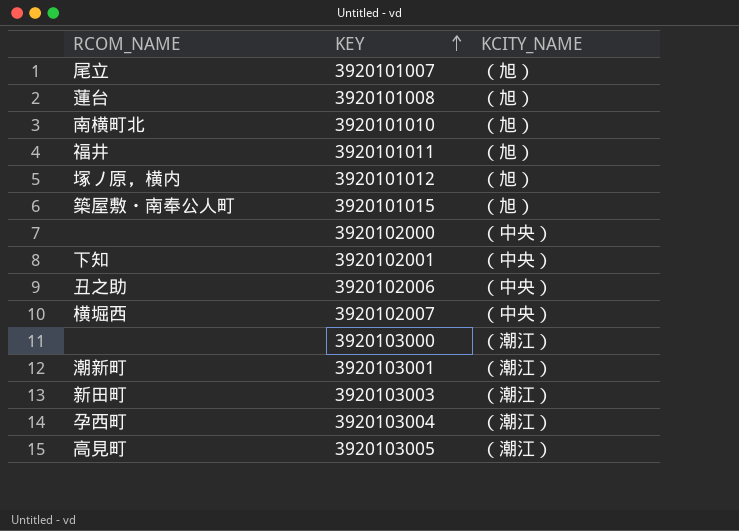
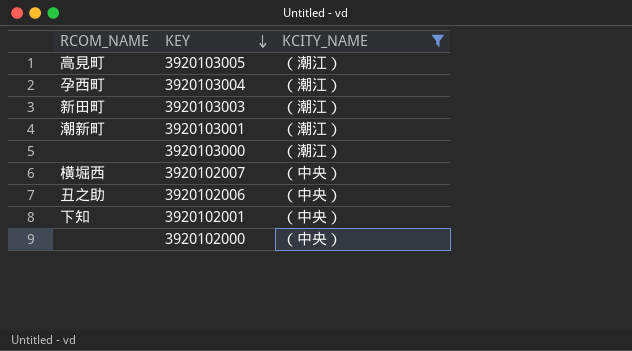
filter: none -> KCITY_NAME != （旭）
row order: KEY ascending -> KEY descending

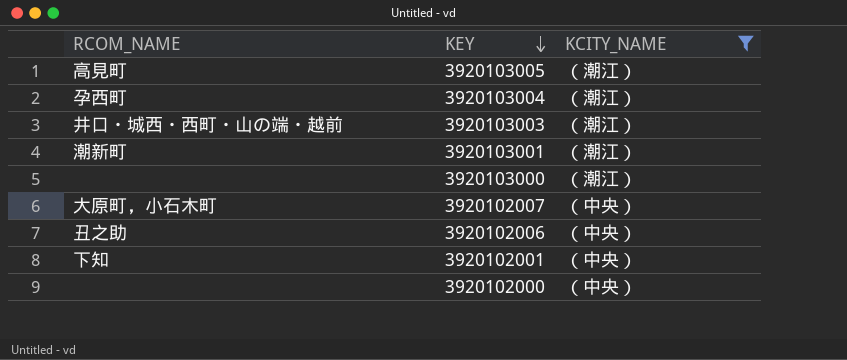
3920103003 | RCOM_NAME: 新田町 -> 井口・城西・西町・山の端・越前
3920102007 | RCOM_NAME: 横堀西 -> 大原町，小石木町

